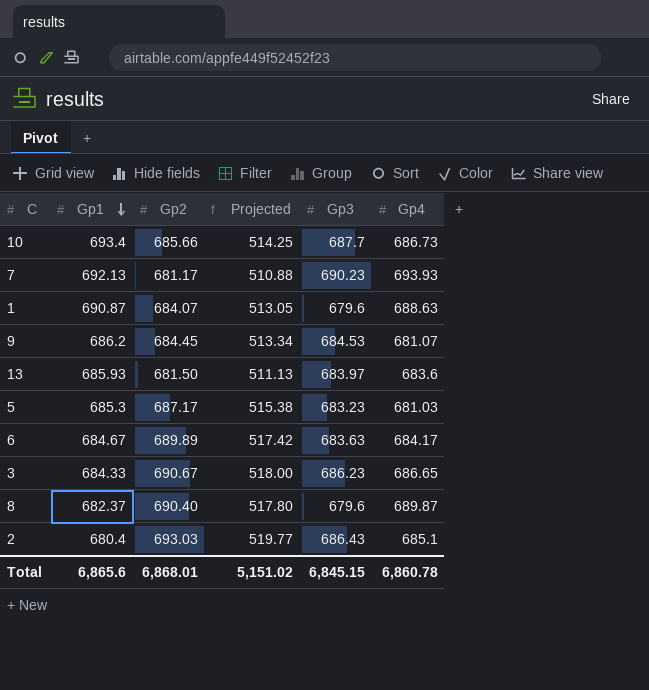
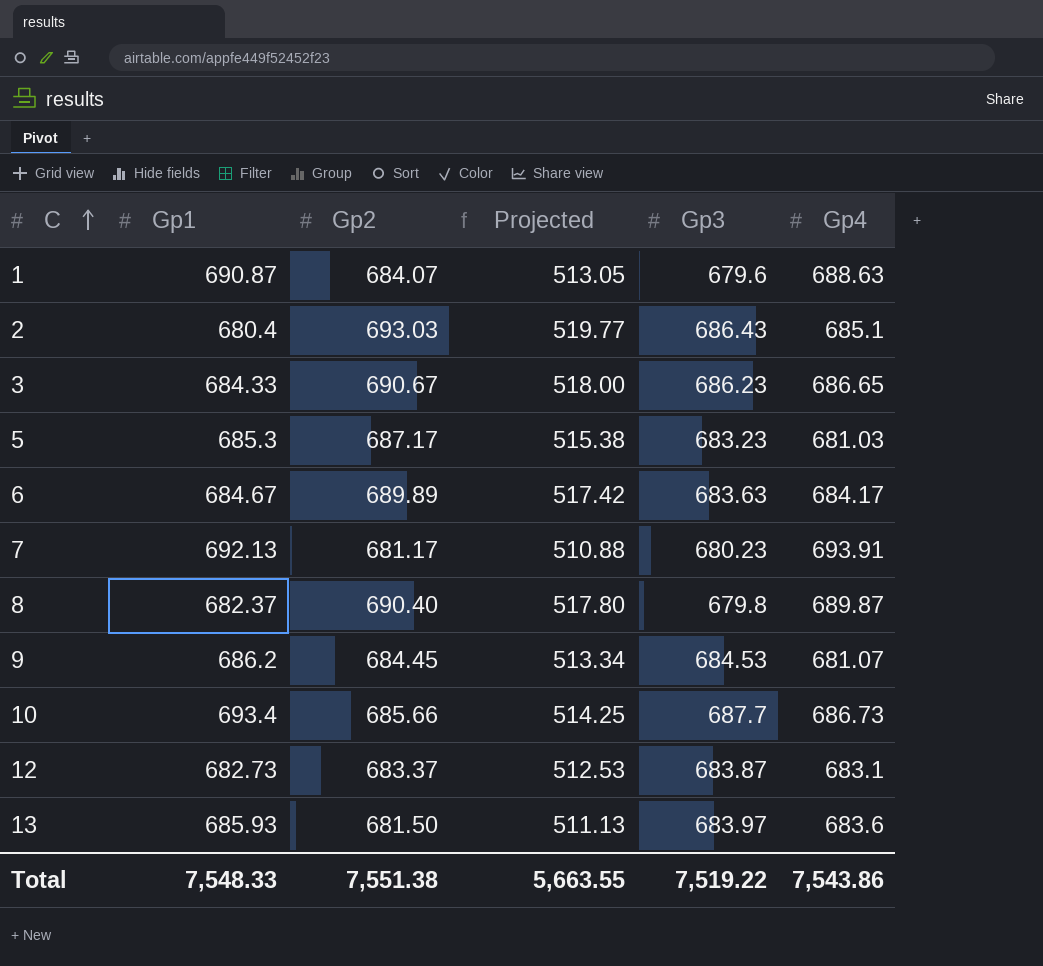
row order: Gp1 descending -> C ascending
7 | Gp3: 690.23 -> 680.23
7 | Gp4: 693.93 -> 693.91
8 | Gp3: 679.6 -> 679.8
row 12: none -> 682.73 | 683.37 | 512.53 | 683.87 | 683.1
Total | Gp1: 6,865.6 -> 7,548.33
Total | Gp2: 6,868.01 -> 7,551.38
Total | Projected: 5,151.02 -> 5,663.55
Total | Gp3: 6,845.15 -> 7,519.22
Total | Gp4: 6,860.78 -> 7,543.86

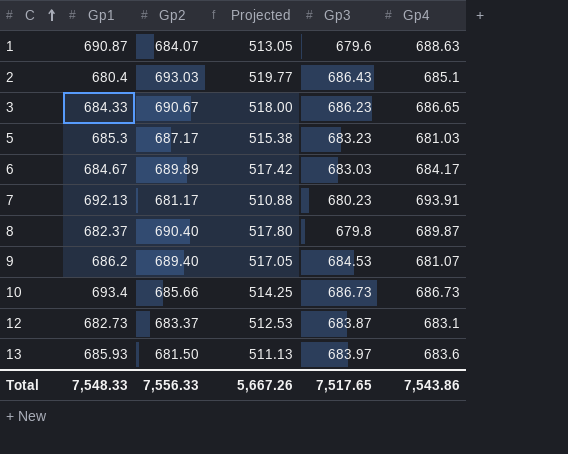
6 | Gp3: 683.63 -> 683.03
9 | Gp2: 684.45 -> 689.40
9 | Projected: 513.34 -> 517.05
10 | Gp3: 687.7 -> 686.73
Total | Gp2: 7,551.38 -> 7,556.33
Total | Projected: 5,663.55 -> 5,667.26
Total | Gp3: 7,519.22 -> 7,517.65

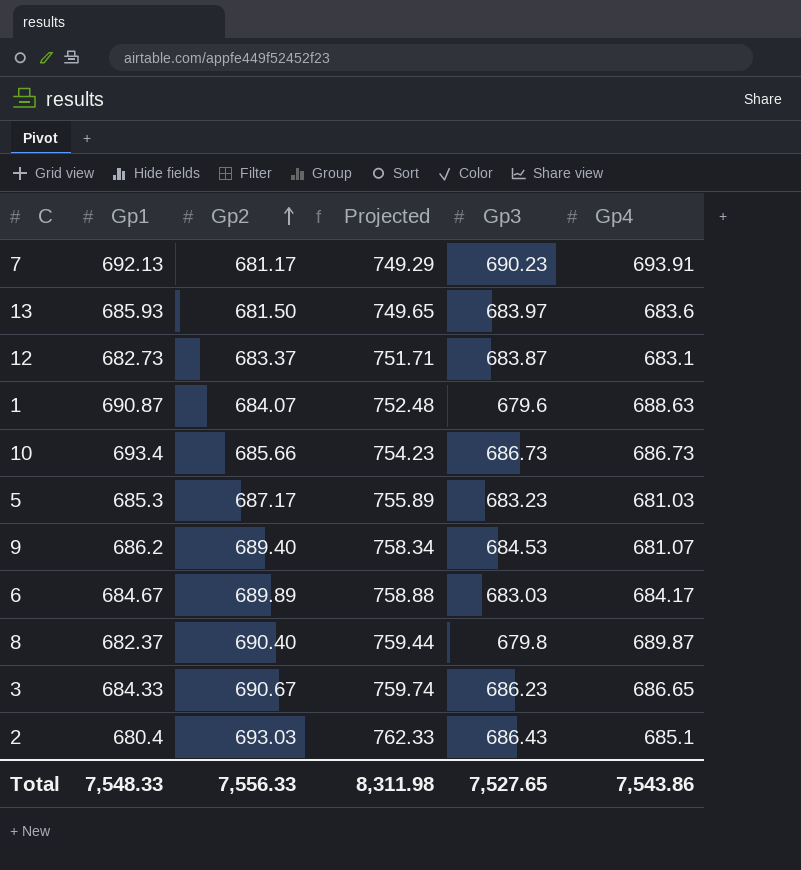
row order: C ascending -> Gp2 ascending
column Projected | formula: [Gp2] * 0.75 -> [Gp2] * 1.1
7 | Gp3: 680.23 -> 690.23
Total | Projected: 5,667.26 -> 8,311.98
Total | Gp3: 7,517.65 -> 7,527.65

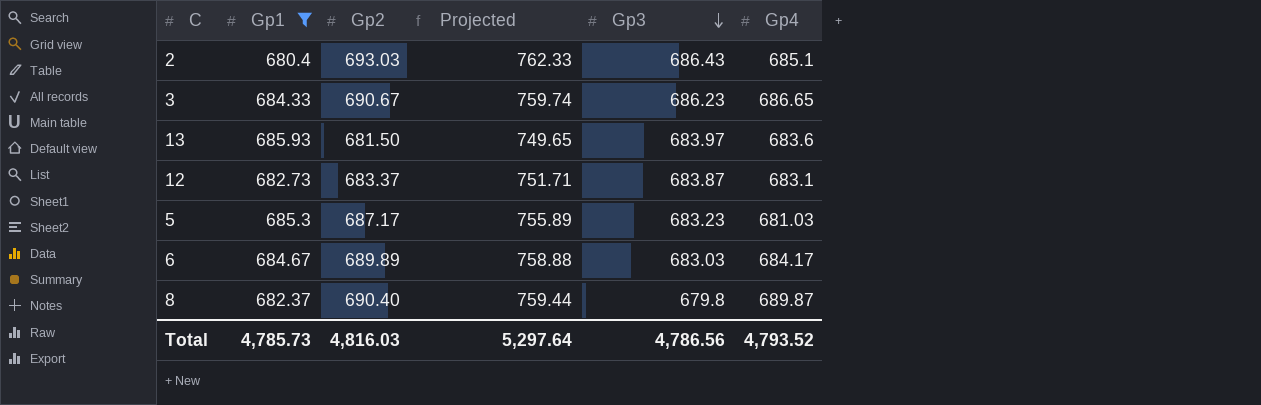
filter: none -> Gp1 <= 685.93
row order: Gp2 ascending -> Gp3 descending
Total | Gp1: 7,548.33 -> 4,785.73
Total | Gp2: 7,556.33 -> 4,816.03
Total | Projected: 8,311.98 -> 5,297.64
Total | Gp3: 7,527.65 -> 4,786.56
Total | Gp4: 7,543.86 -> 4,793.52

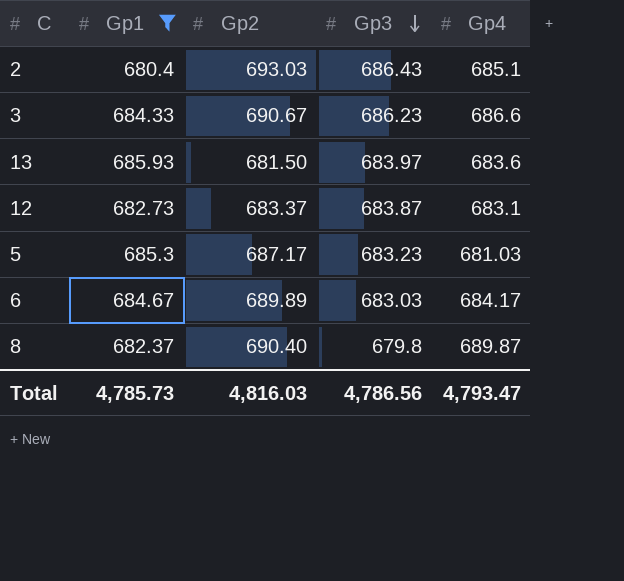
column Projected | formula: [Gp2] * 1.1 -> none
3 | Gp4: 686.65 -> 686.6
Total | Gp4: 4,793.52 -> 4,793.47

